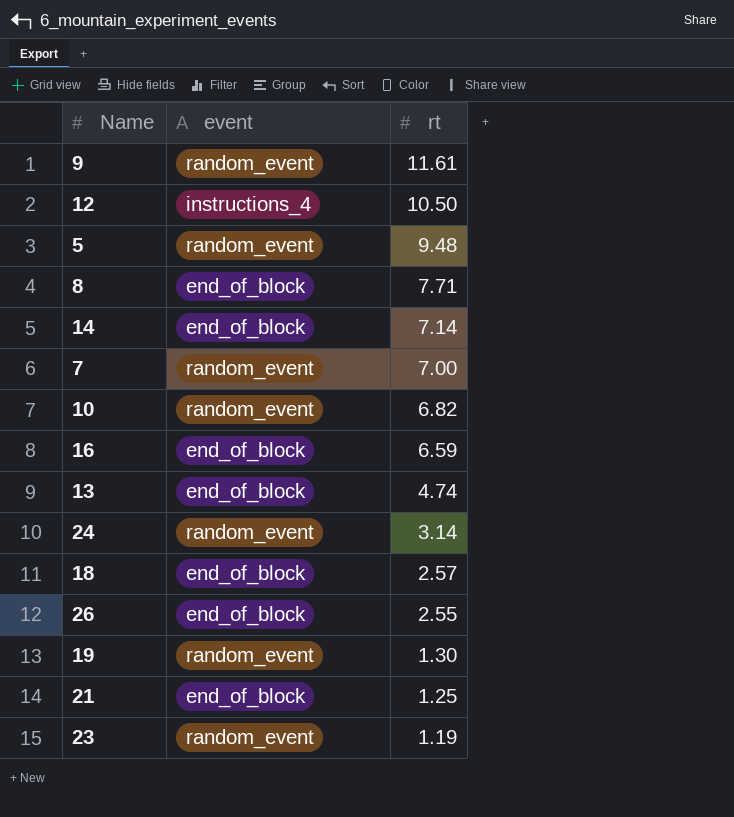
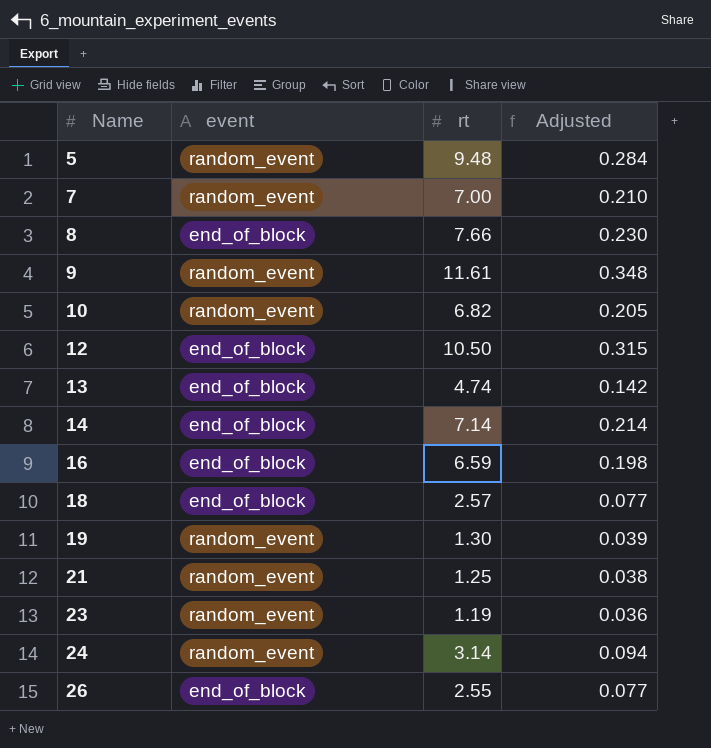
row order: rt descending -> Name ascending
column Adjusted | formula: none -> [rt] * 0.03
8 | rt: 7.71 -> 7.66
12 | event: instructions_4 -> end_of_block
21 | event: end_of_block -> random_event

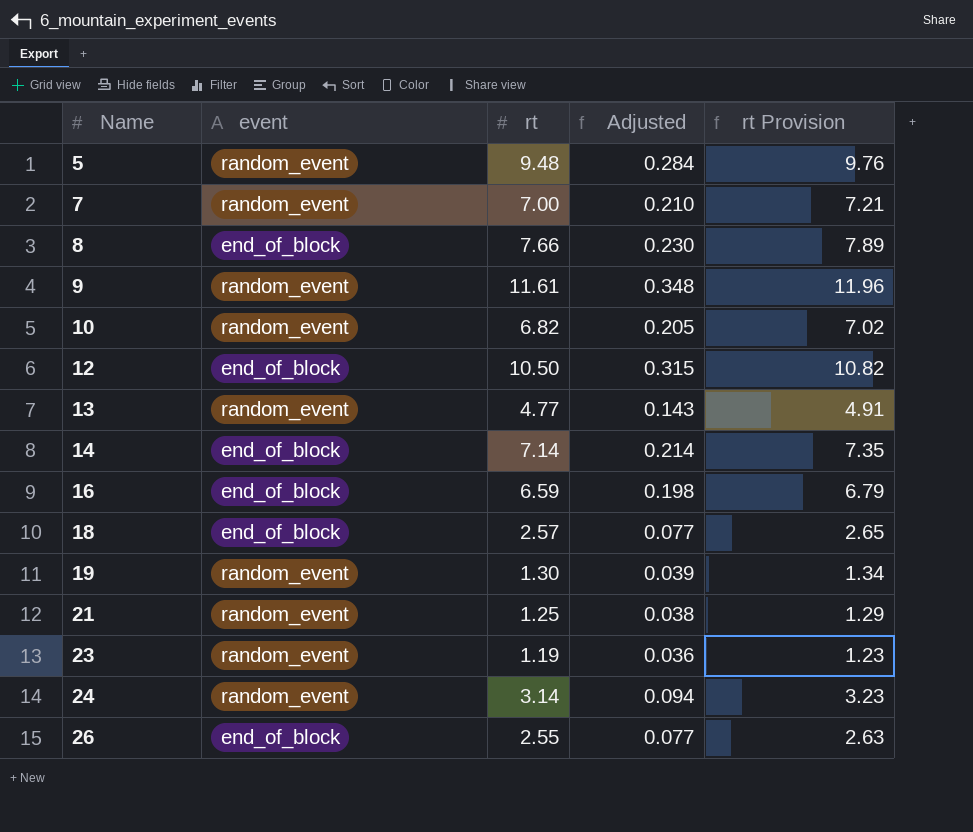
column rt Provision | formula: none -> [rt] * 1.03
13 | event: end_of_block -> random_event
13 | rt: 4.74 -> 4.77
13 | Adjusted: 0.142 -> 0.143

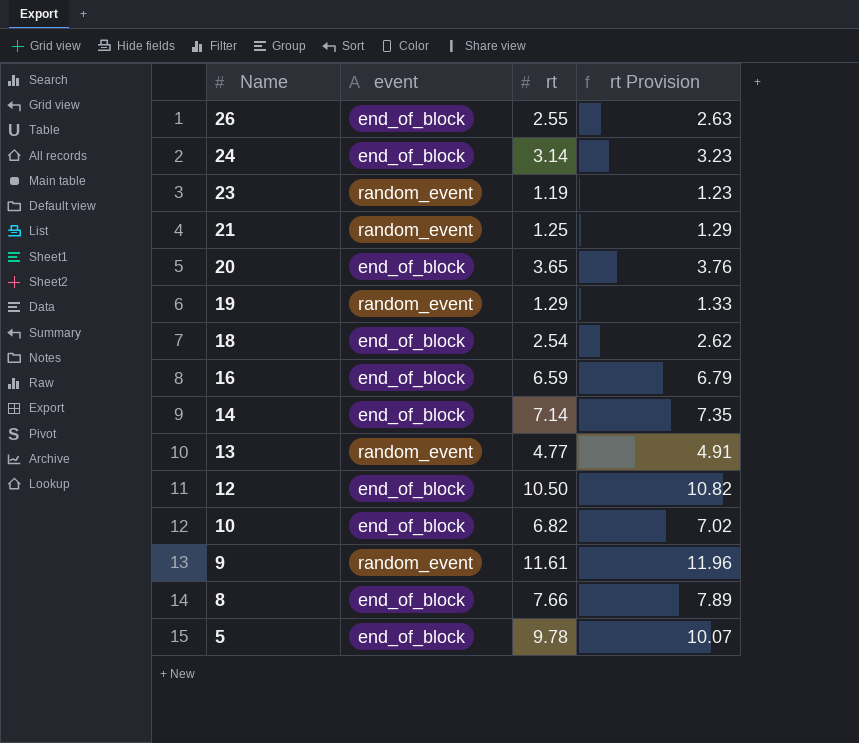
row order: Name ascending -> Name descending
column Adjusted | formula: [rt] * 0.03 -> none
row 7: random_event | 7.00 | 0.210 | 7.21 -> none
24 | event: random_event -> end_of_block
row 20: none -> end_of_block | 3.65 | 3.76
19 | rt: 1.30 -> 1.29
19 | rt Provision: 1.34 -> 1.33
18 | rt: 2.57 -> 2.54
18 | rt Provision: 2.65 -> 2.62
10 | event: random_event -> end_of_block
5 | event: random_event -> end_of_block
5 | rt: 9.48 -> 9.78
5 | rt Provision: 9.76 -> 10.07

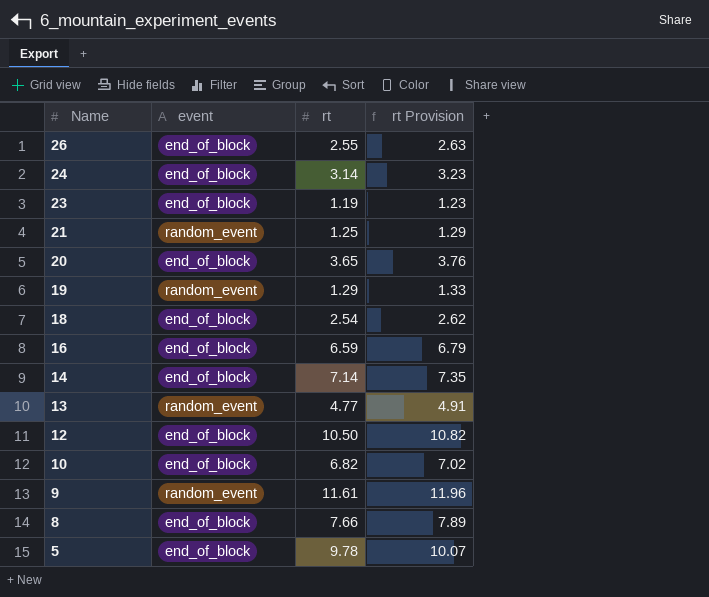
23 | event: random_event -> end_of_block

